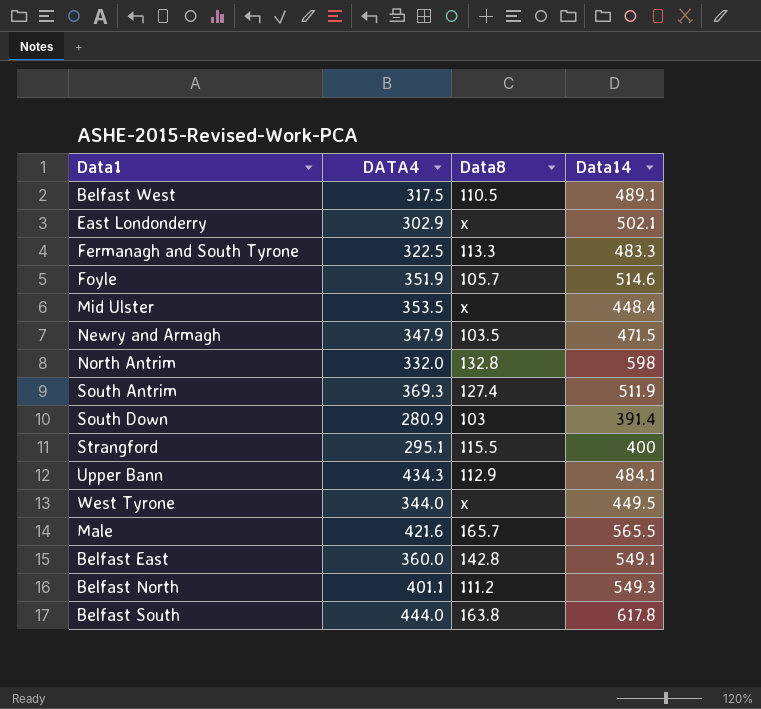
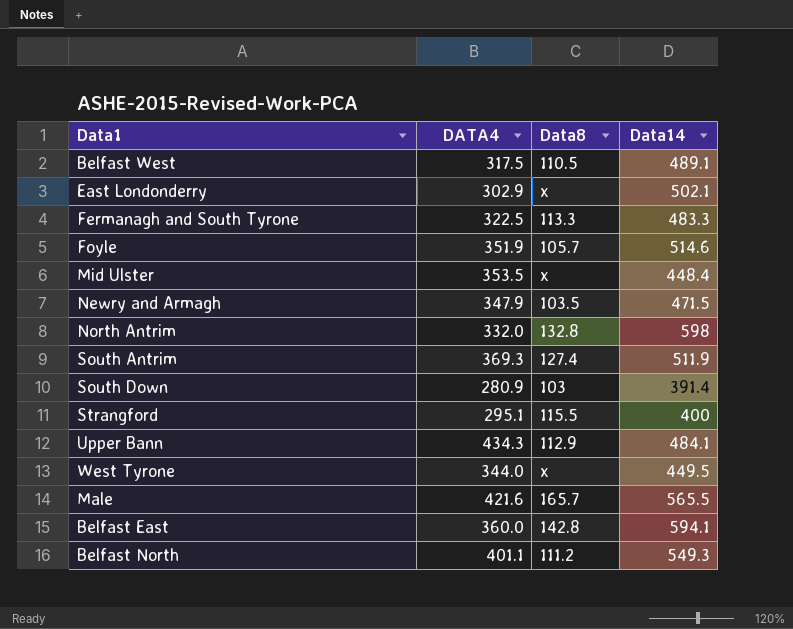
row Belfast South: 444.0 | 163.8 | 617.8 -> none
Belfast East | Data14: 549.1 -> 594.1

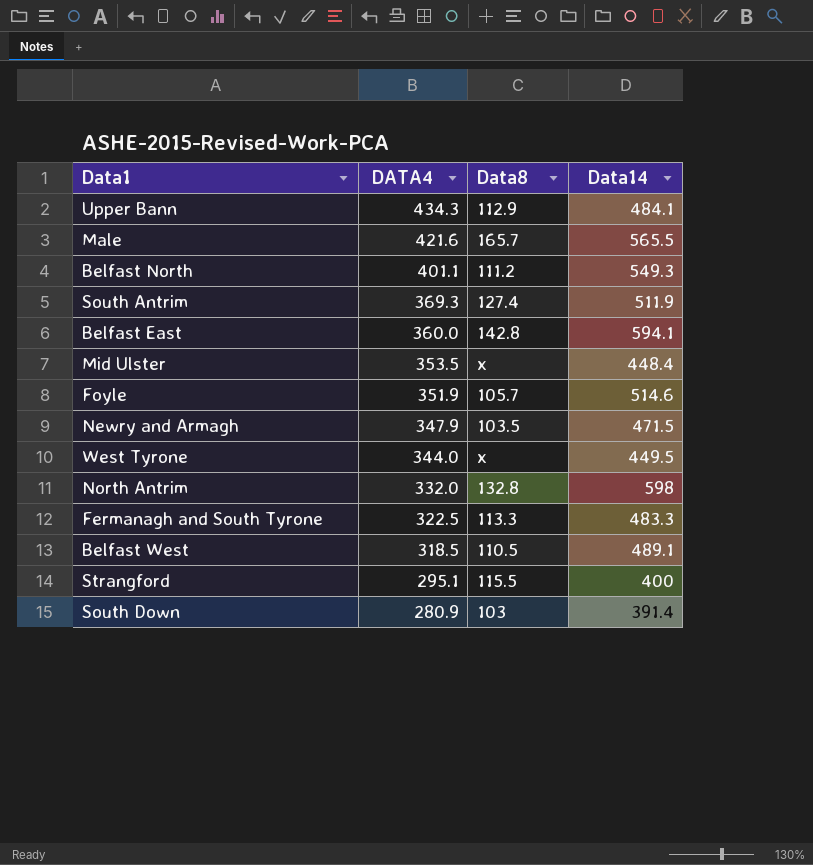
row order: none -> DATA4 descending
row East Londonderry: 302.9 | x | 502.1 -> none
Belfast West | DATA4: 317.5 -> 318.5

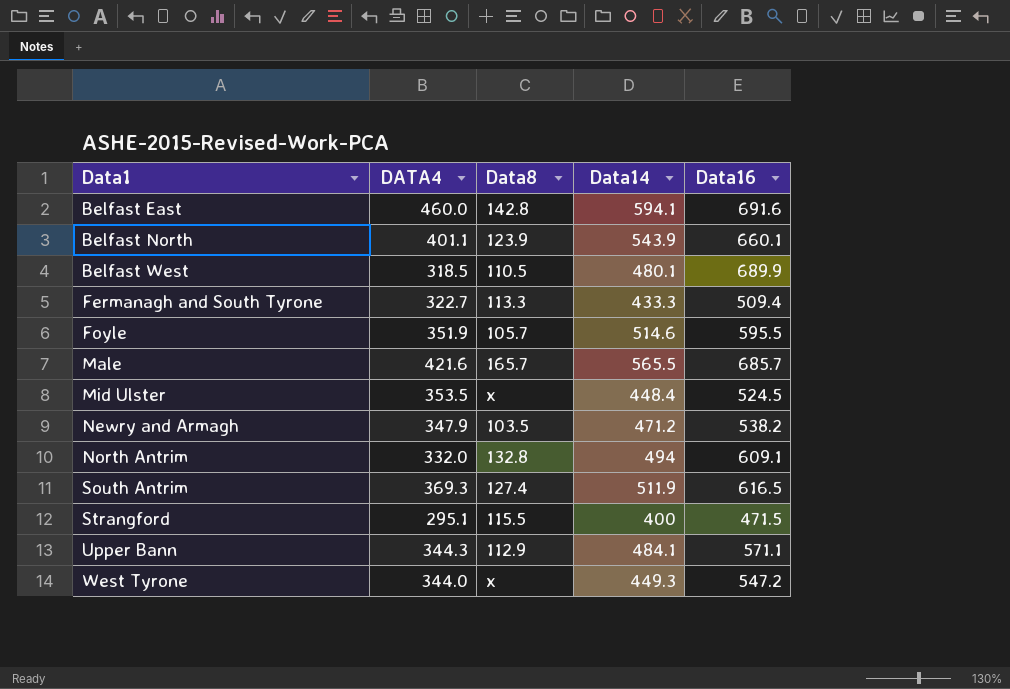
row order: DATA4 descending -> Data1 ascending
column Data16 | position: none -> 5
row South Down: 280.9 | 103 | 391.4 -> none
Belfast East | DATA4: 360.0 -> 460.0
Belfast North | Data8: 111.2 -> 123.9
Belfast North | Data14: 549.3 -> 543.9
Belfast West | Data14: 489.1 -> 480.1
Fermanagh and South Tyrone | DATA4: 322.5 -> 322.7
Fermanagh and South Tyrone | Data14: 483.3 -> 433.3
Newry and Armagh | Data14: 471.5 -> 471.2
North Antrim | Data14: 598 -> 494
Upper Bann | DATA4: 434.3 -> 344.3
West Tyrone | Data14: 449.5 -> 449.3

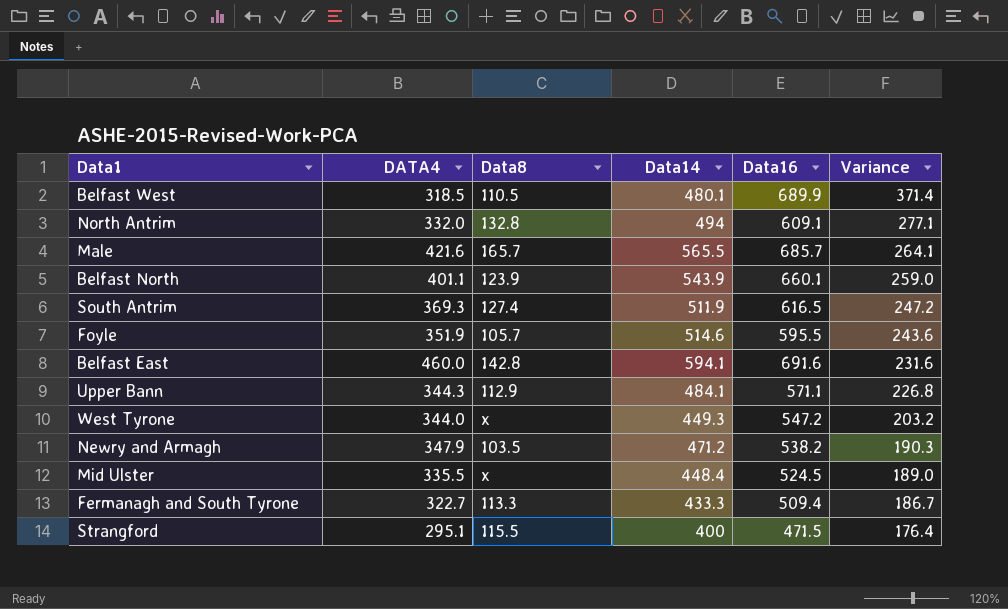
row order: Data1 ascending -> Variance descending
column Variance | formula: none -> [Data16] - [DATA4]
Mid Ulster | DATA4: 353.5 -> 335.5

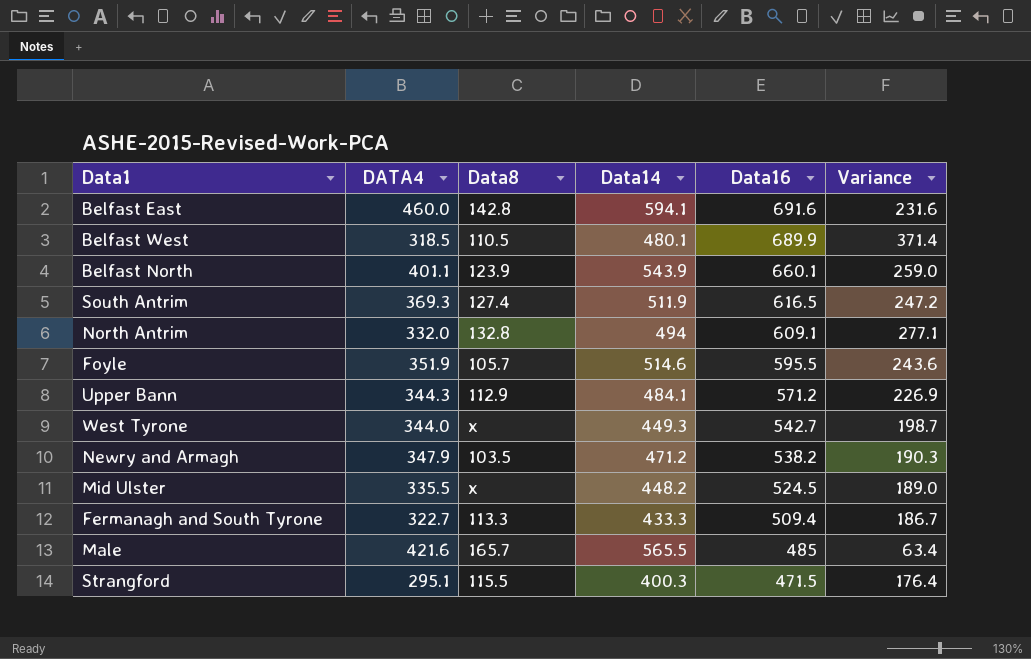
row order: Variance descending -> Data16 descending
Upper Bann | Data16: 571.1 -> 571.2
Upper Bann | Variance: 226.8 -> 226.9
West Tyrone | Data16: 547.2 -> 542.7
West Tyrone | Variance: 203.2 -> 198.7
Mid Ulster | Data14: 448.4 -> 448.2
Male | Data16: 685.7 -> 485
Male | Variance: 264.1 -> 63.4
Strangford | Data14: 400 -> 400.3

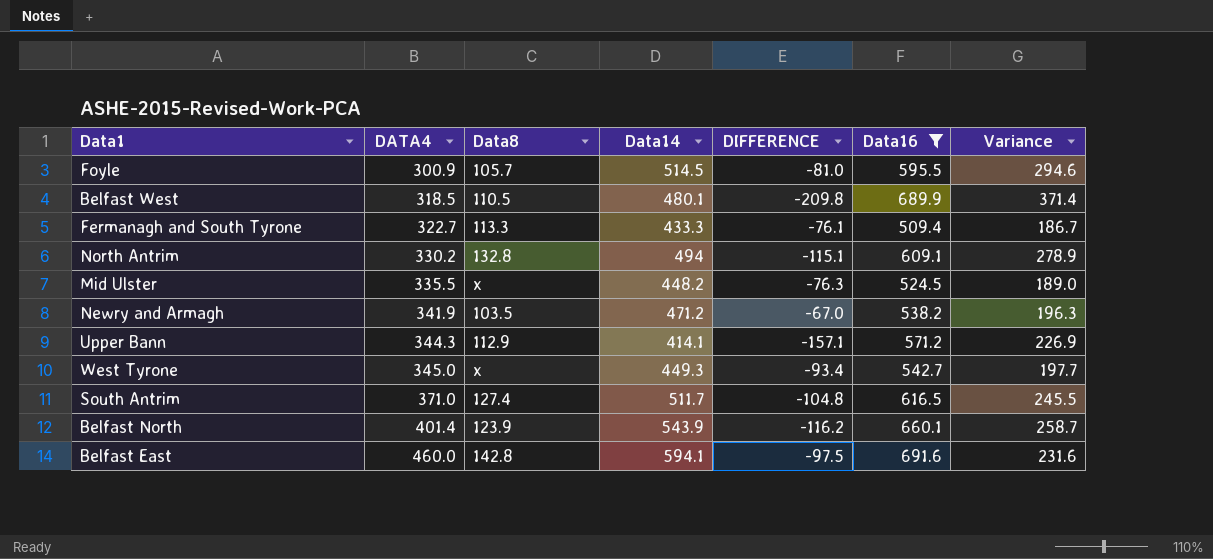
filter: none -> Data16 >= 509.4
row order: Data16 descending -> DATA4 ascending
column DIFFERENCE | formula: none -> [Data14] - [Data16]
Foyle | DATA4: 351.9 -> 300.9
Foyle | Data14: 514.6 -> 514.5
Foyle | Variance: 243.6 -> 294.6
North Antrim | DATA4: 332.0 -> 330.2
North Antrim | Variance: 277.1 -> 278.9
Newry and Armagh | DATA4: 347.9 -> 341.9
Newry and Armagh | Variance: 190.3 -> 196.3
Upper Bann | Data14: 484.1 -> 414.1
West Tyrone | DATA4: 344.0 -> 345.0
West Tyrone | Variance: 198.7 -> 197.7
South Antrim | DATA4: 369.3 -> 371.0
South Antrim | Data14: 511.9 -> 511.7
South Antrim | Variance: 247.2 -> 245.5
Belfast North | DATA4: 401.1 -> 401.4
Belfast North | Variance: 259.0 -> 258.7

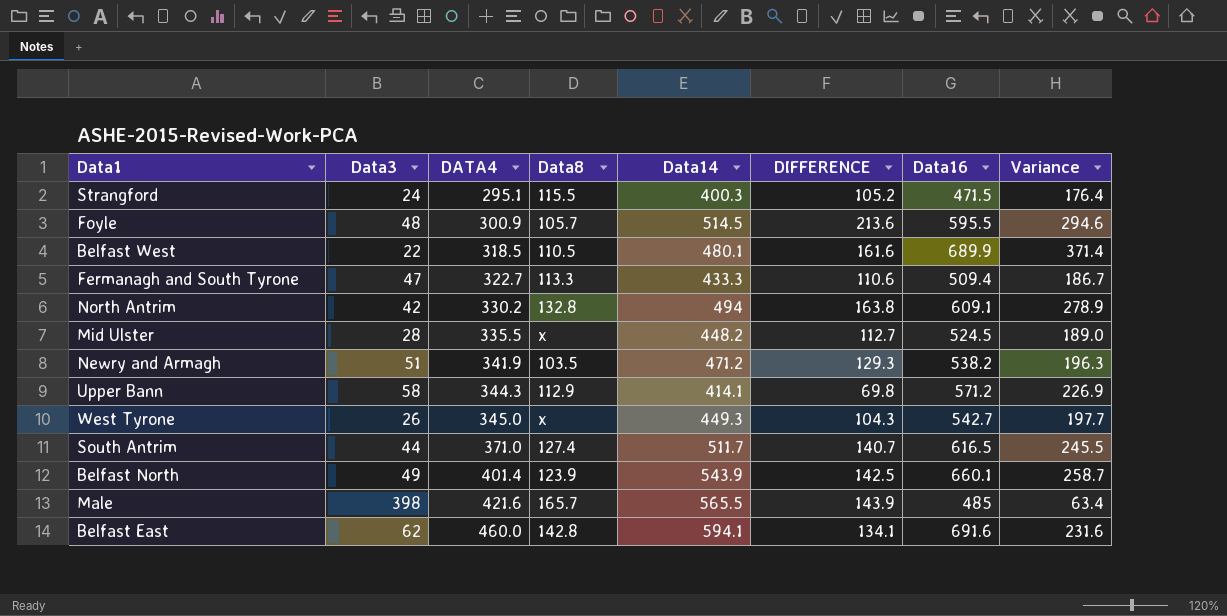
filter: Data16 >= 509.4 -> none
column Data3 | position: none -> 2
column DIFFERENCE | formula: [Data14] - [Data16] -> [Data14] - [DATA4]

